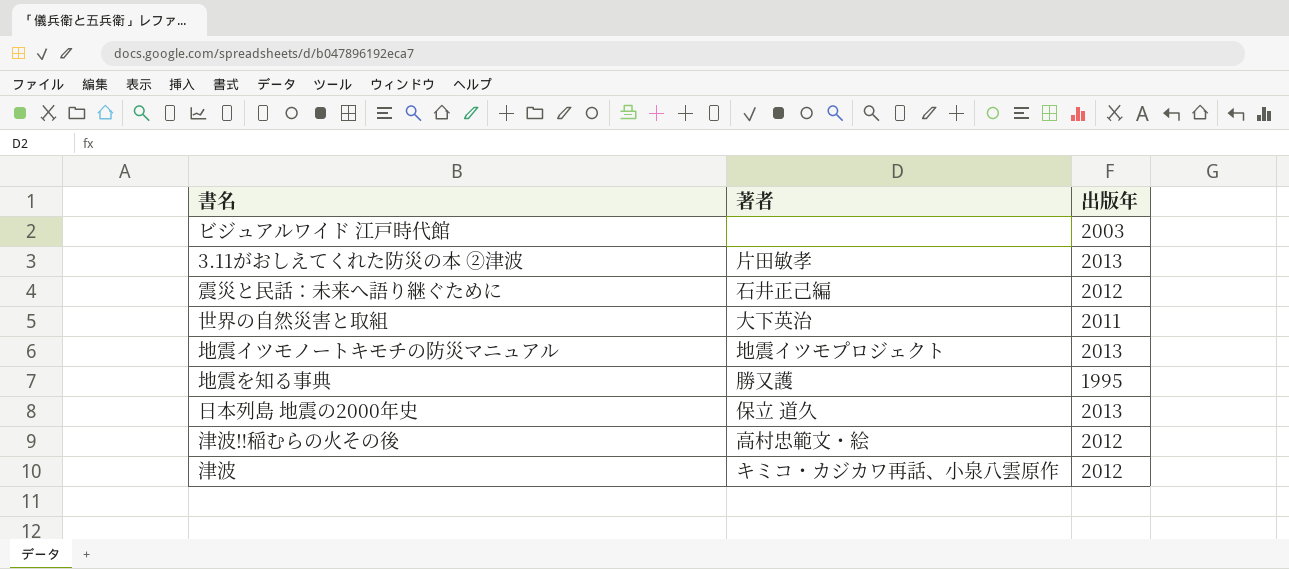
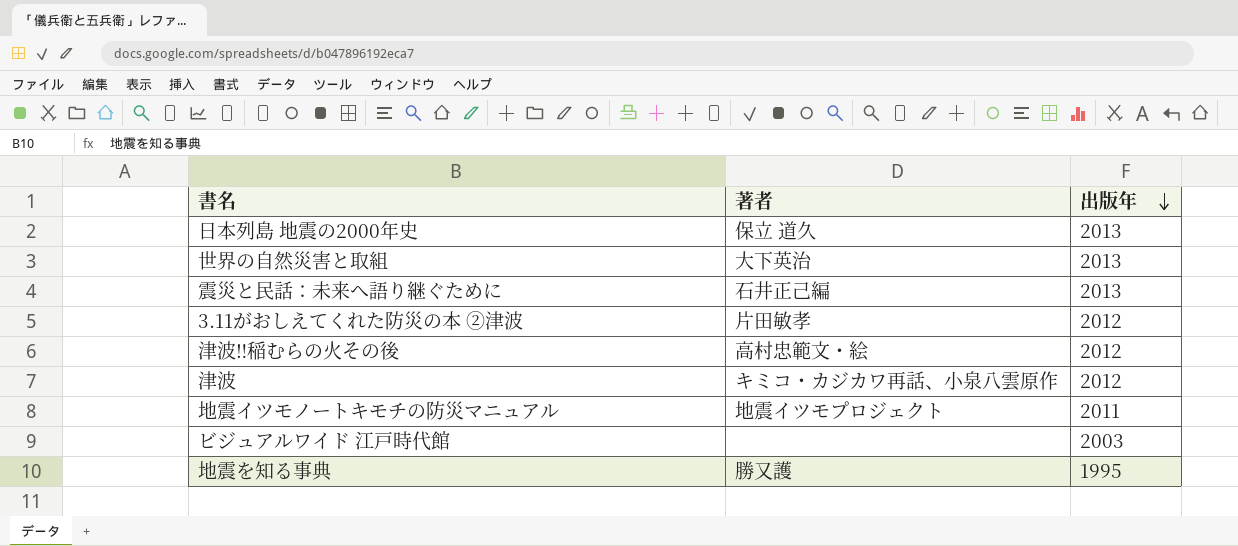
row order: none -> 出版年 descending
世界の自然災害と取組 | 出版年: 2011 -> 2013
震災と民話：未来へ語り継ぐために | 出版年: 2012 -> 2013
3.11がおしえてくれた防災の本 ②津波 | 出版年: 2013 -> 2012
地震イツモノートキモチの防災マニュアル | 出版年: 2013 -> 2011

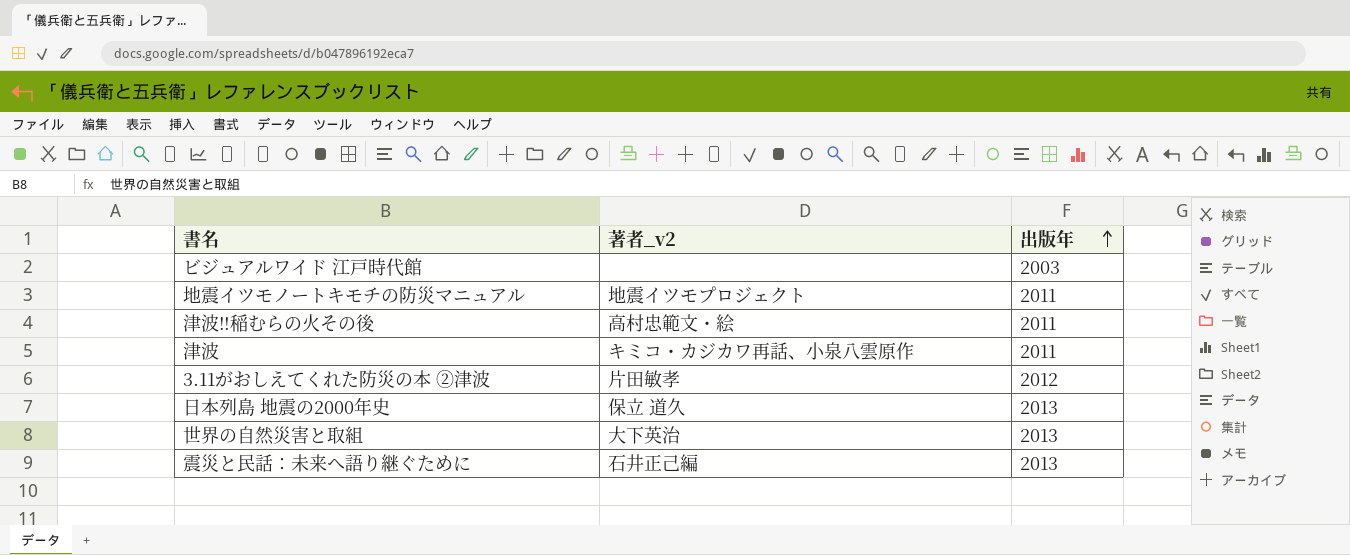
row order: 出版年 descending -> 出版年 ascending
column name: 著者 -> 著者_v2
row 地震を知る事典: 勝又護 | 1995 -> none
津波‼稲むらの火その後 | 出版年: 2012 -> 2011
津波 | 出版年: 2012 -> 2011

